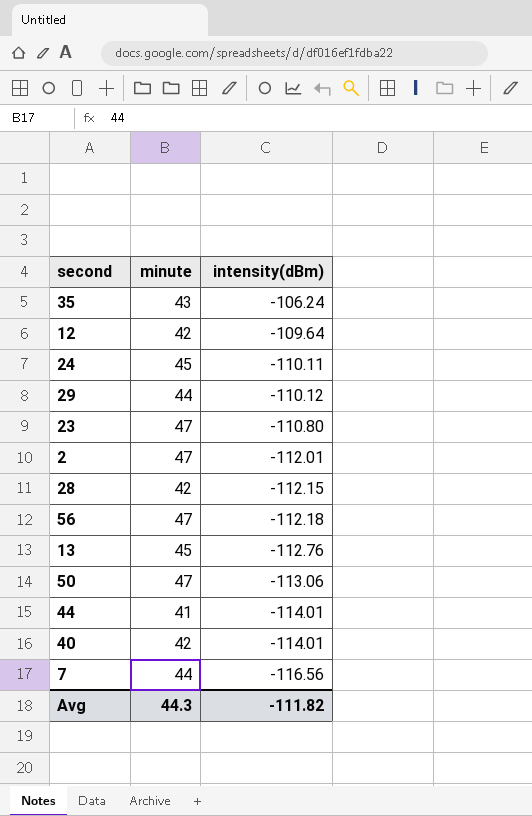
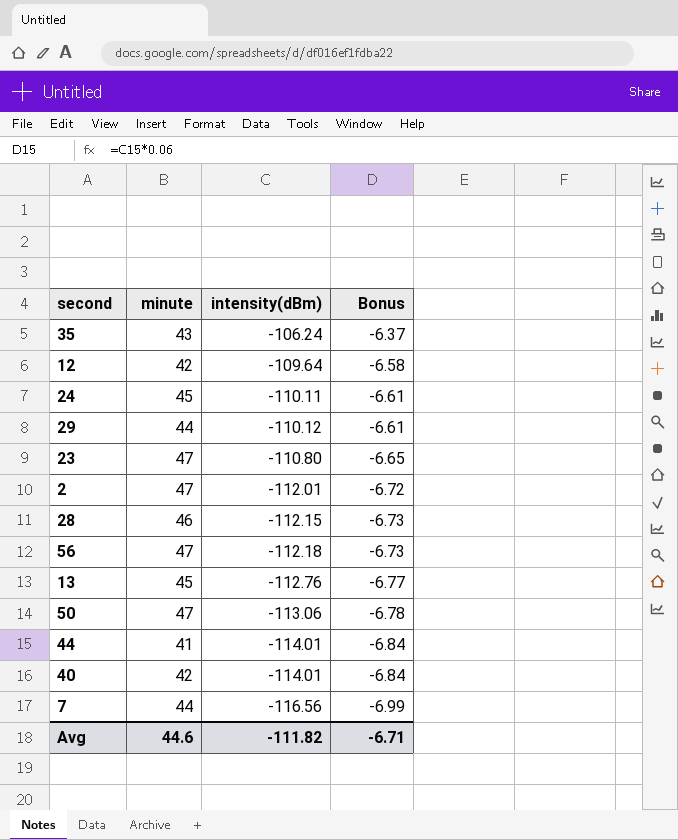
column Bonus | formula: none -> [intensity(dBm)] * 0.06
28 | minute: 42 -> 46
Avg | minute: 44.3 -> 44.6

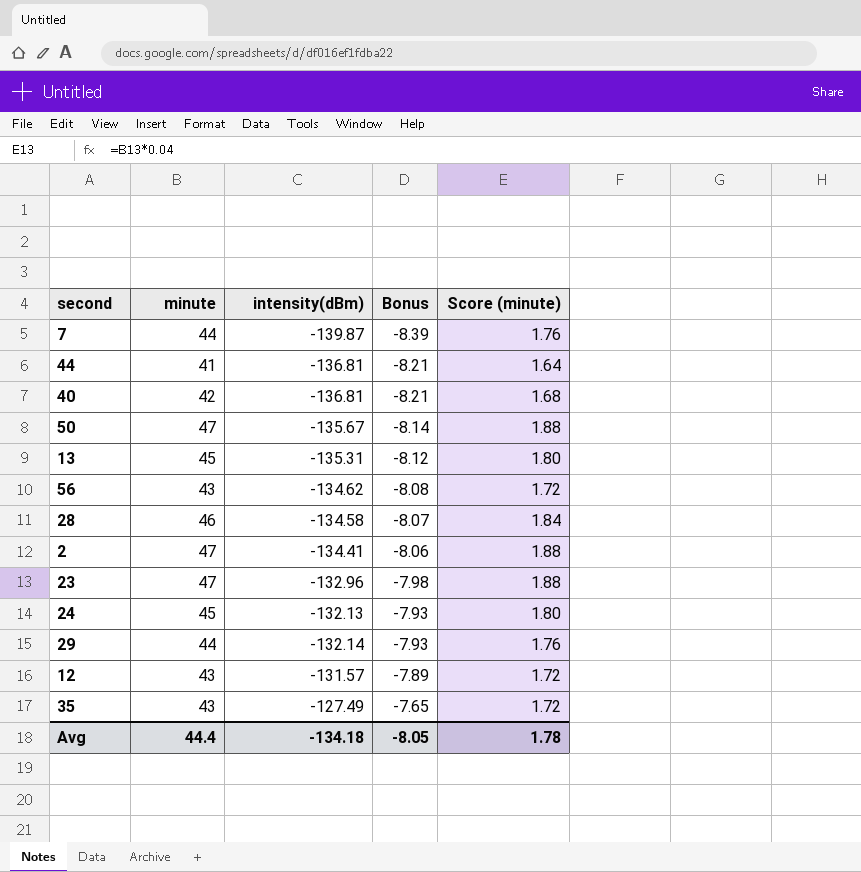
row order: intensity(dBm) descending -> Bonus ascending
column Score (minute) | formula: none -> [minute] * 0.04
7 | intensity(dBm): -116.56 -> -139.87
7 | Bonus: -6.99 -> -8.39
44 | intensity(dBm): -114.01 -> -136.81
44 | Bonus: -6.84 -> -8.21
40 | intensity(dBm): -114.01 -> -136.81
40 | Bonus: -6.84 -> -8.21
50 | intensity(dBm): -113.06 -> -135.67
50 | Bonus: -6.78 -> -8.14
13 | intensity(dBm): -112.76 -> -135.31
13 | Bonus: -6.77 -> -8.12
56 | minute: 47 -> 43
56 | intensity(dBm): -112.18 -> -134.62
56 | Bonus: -6.73 -> -8.08
28 | intensity(dBm): -112.15 -> -134.58
28 | Bonus: -6.73 -> -8.07
2 | intensity(dBm): -112.01 -> -134.41
2 | Bonus: -6.72 -> -8.06
23 | intensity(dBm): -110.80 -> -132.96
23 | Bonus: -6.65 -> -7.98
24 | intensity(dBm): -110.11 -> -132.13
24 | Bonus: -6.61 -> -7.93
29 | intensity(dBm): -110.12 -> -132.14
29 | Bonus: -6.61 -> -7.93
12 | minute: 42 -> 43
12 | intensity(dBm): -109.64 -> -131.57
12 | Bonus: -6.58 -> -7.89
35 | intensity(dBm): -106.24 -> -127.49
35 | Bonus: -6.37 -> -7.65
Avg | minute: 44.6 -> 44.4
Avg | intensity(dBm): -111.82 -> -134.18
Avg | Bonus: -6.71 -> -8.05

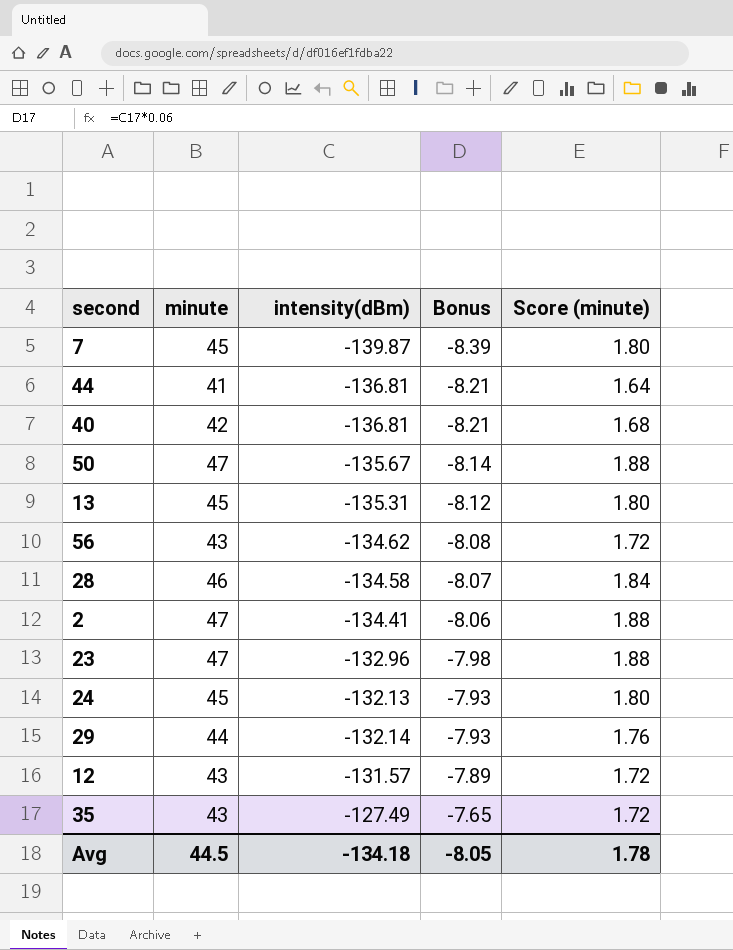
7 | minute: 44 -> 45
7 | Score (minute): 1.76 -> 1.80
Avg | minute: 44.4 -> 44.5

